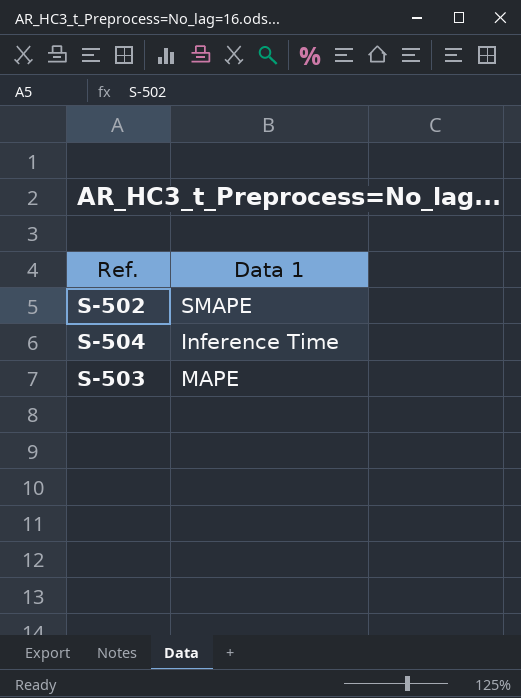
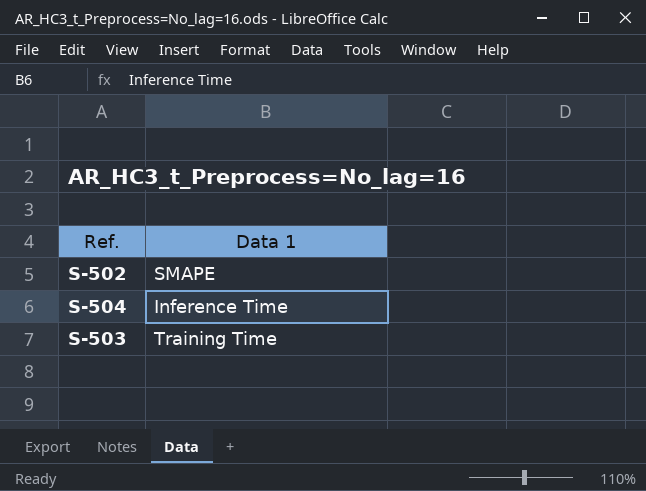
S-503 | Data 1: MAPE -> Training Time

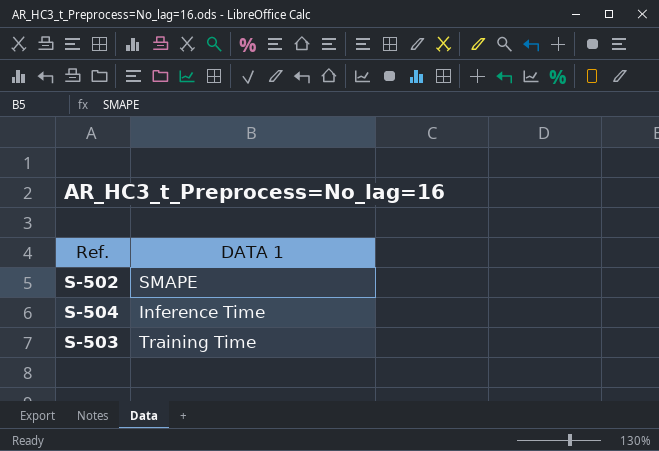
column name: Data 1 -> DATA 1

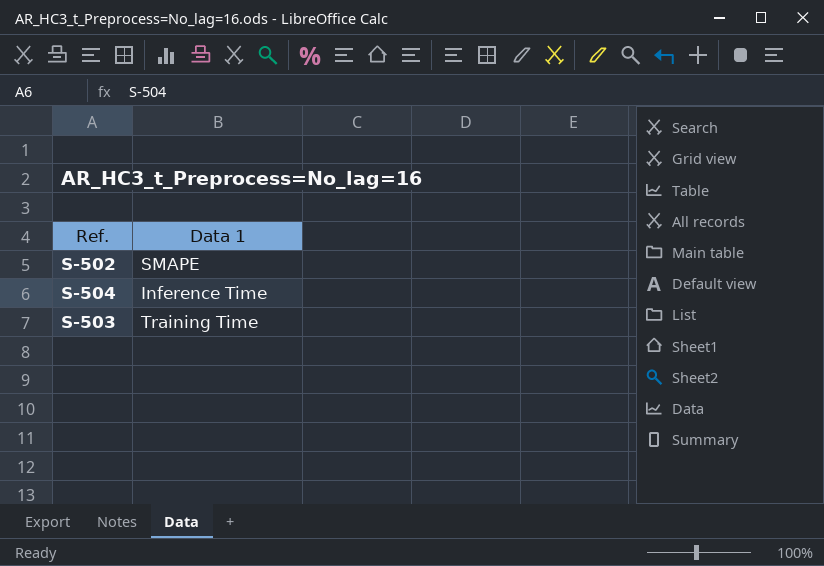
column name: DATA 1 -> Data 1

